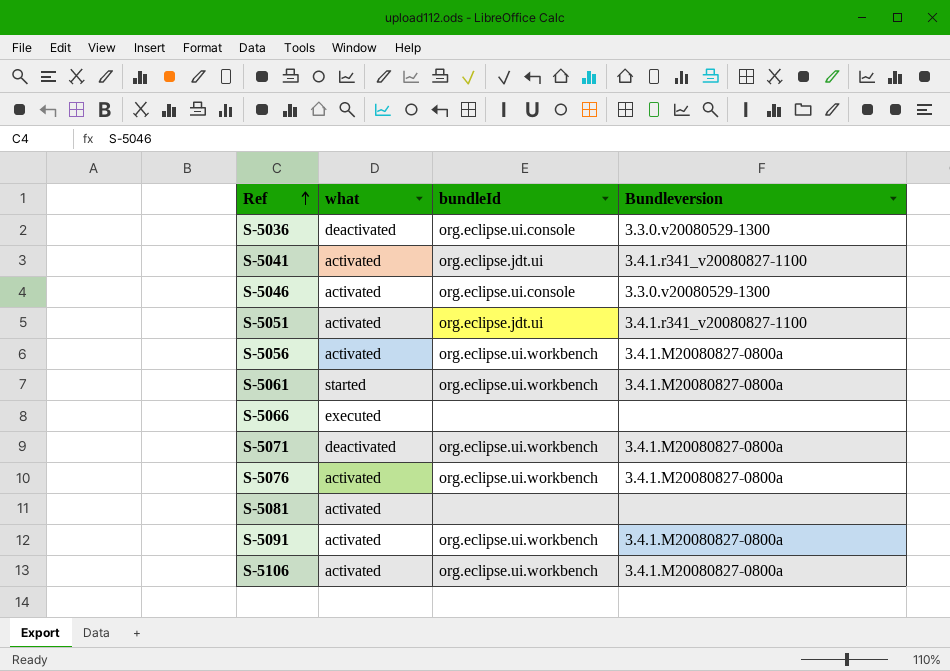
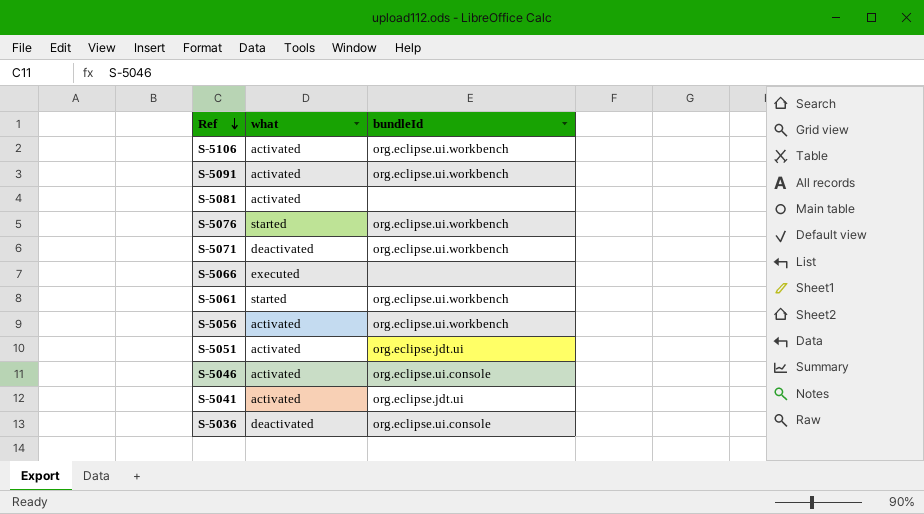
row order: Ref ascending -> Ref descending
column Bundleversion | position: 4 -> none
S-5076 | what: activated -> started

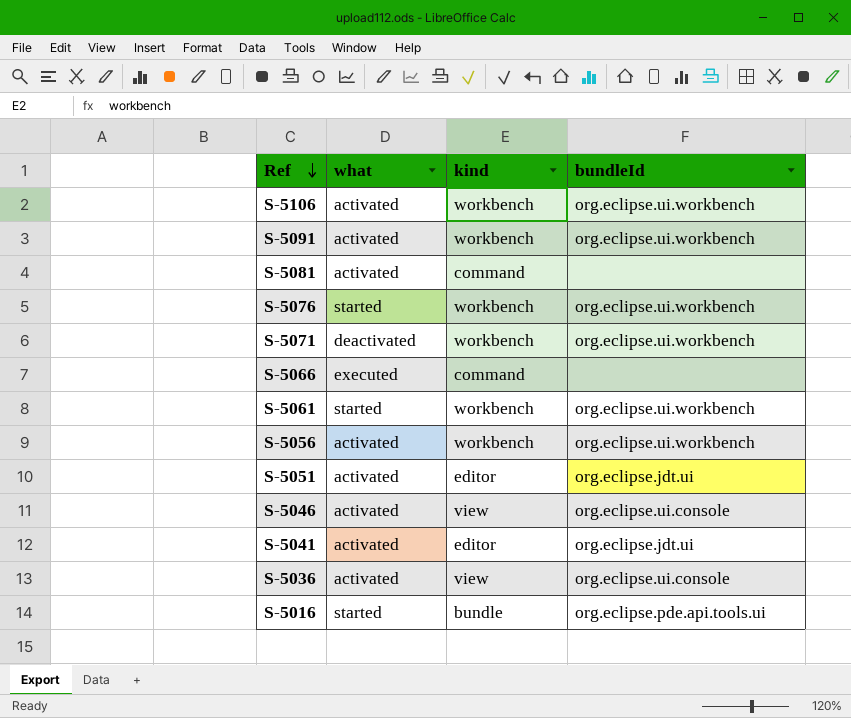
column kind | position: none -> 3
S-5036 | what: deactivated -> activated
row S-5016: none -> started | bundle | org.eclipse.pde.api.tools.ui

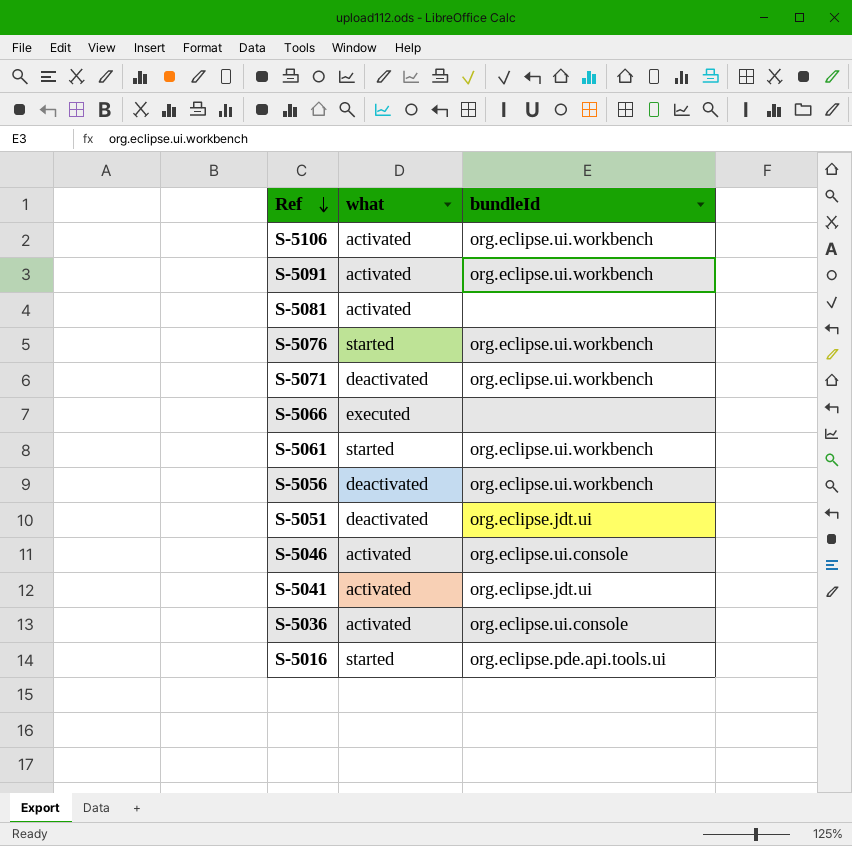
column kind | position: 3 -> none
S-5056 | what: activated -> deactivated
S-5051 | what: activated -> deactivated

